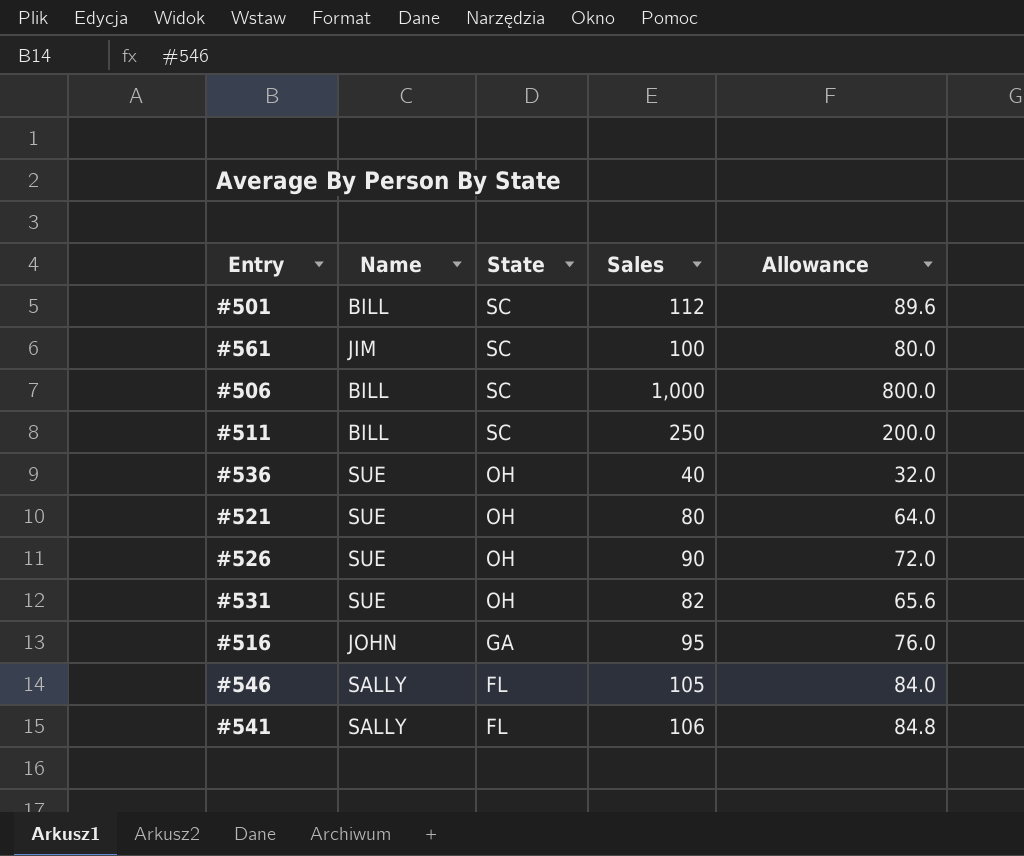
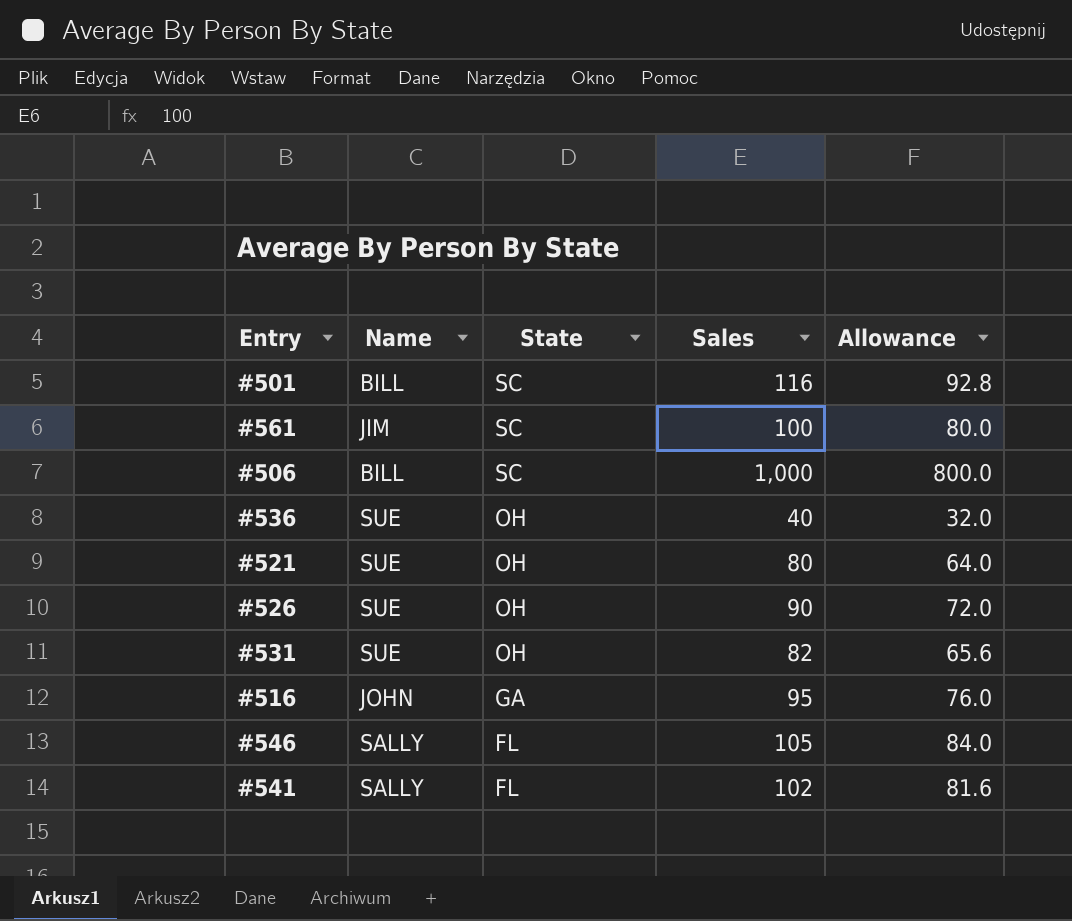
row #511: BILL | SC | 250 | 200.0 -> none
#501 | Sales: 112 -> 116
#501 | Allowance: 89.6 -> 92.8
#541 | Sales: 106 -> 102
#541 | Allowance: 84.8 -> 81.6

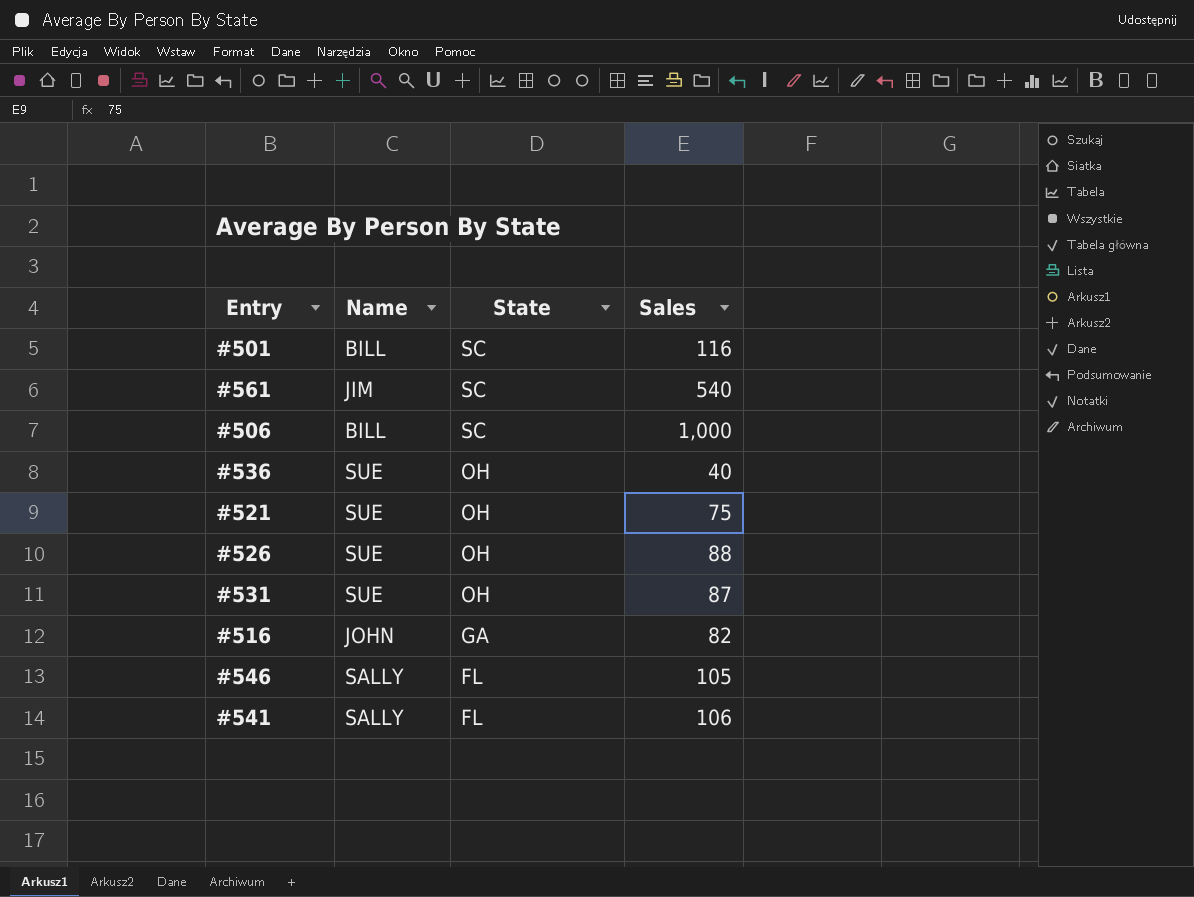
column Allowance | formula: [Sales] * 0.8 -> none
#561 | Sales: 100 -> 540
#521 | Sales: 80 -> 75
#526 | Sales: 90 -> 88
#531 | Sales: 82 -> 87
#516 | Sales: 95 -> 82
#541 | Sales: 102 -> 106

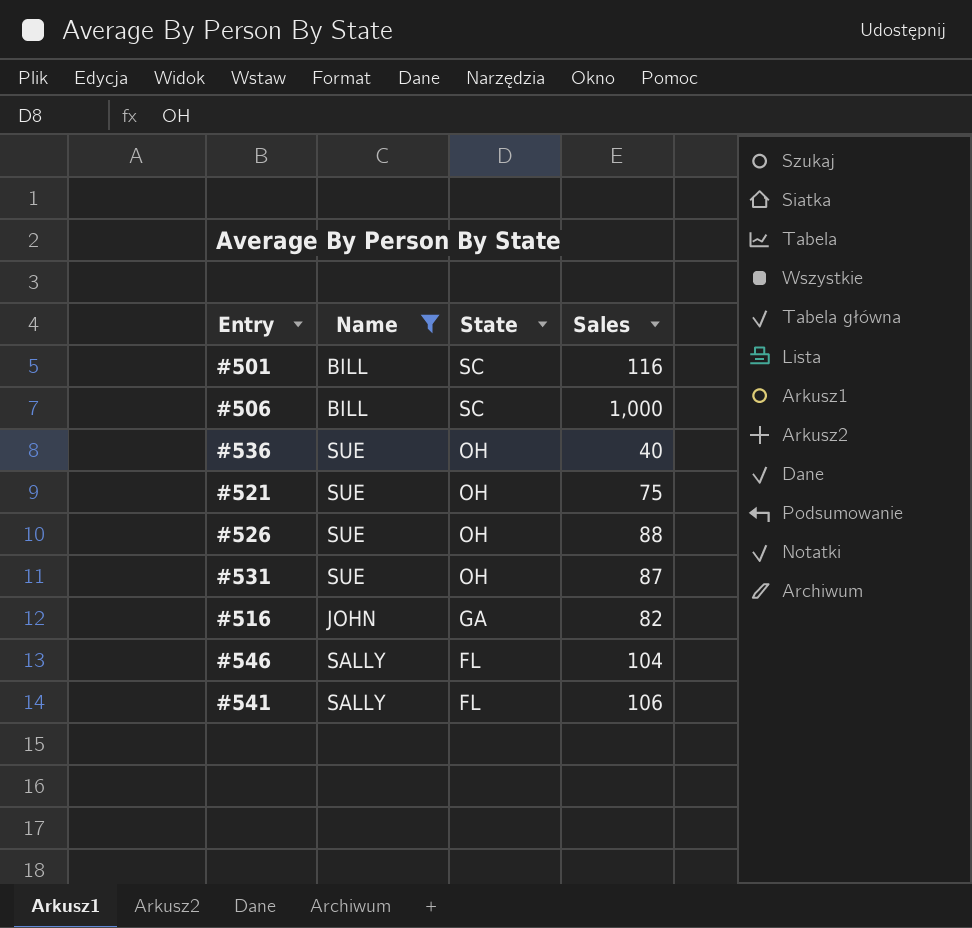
filter: none -> Name != JIM
#546 | Sales: 105 -> 104

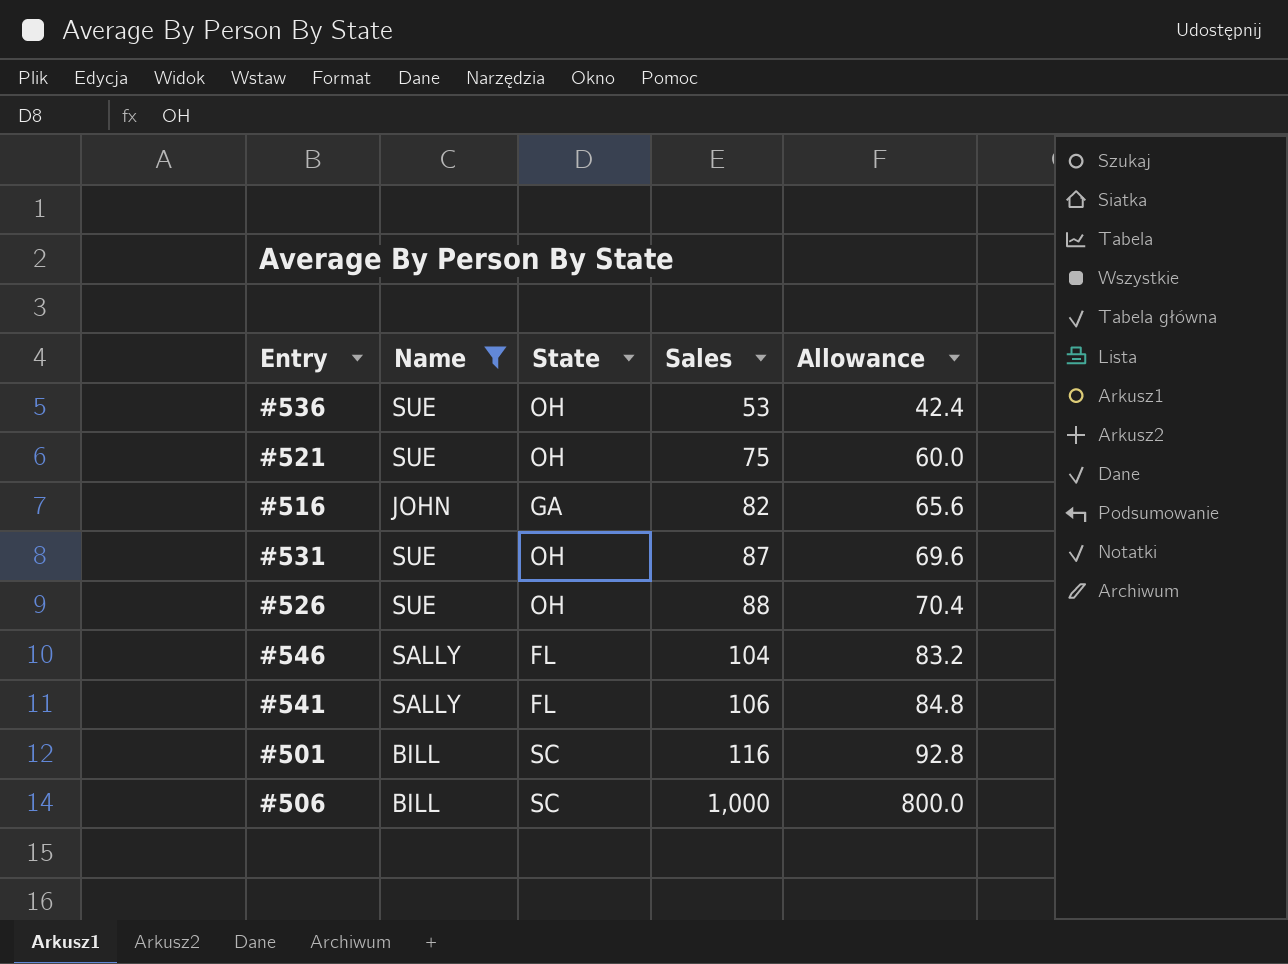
row order: State descending -> Sales ascending
column Allowance | formula: none -> [Sales] * 0.8
#536 | Sales: 40 -> 53

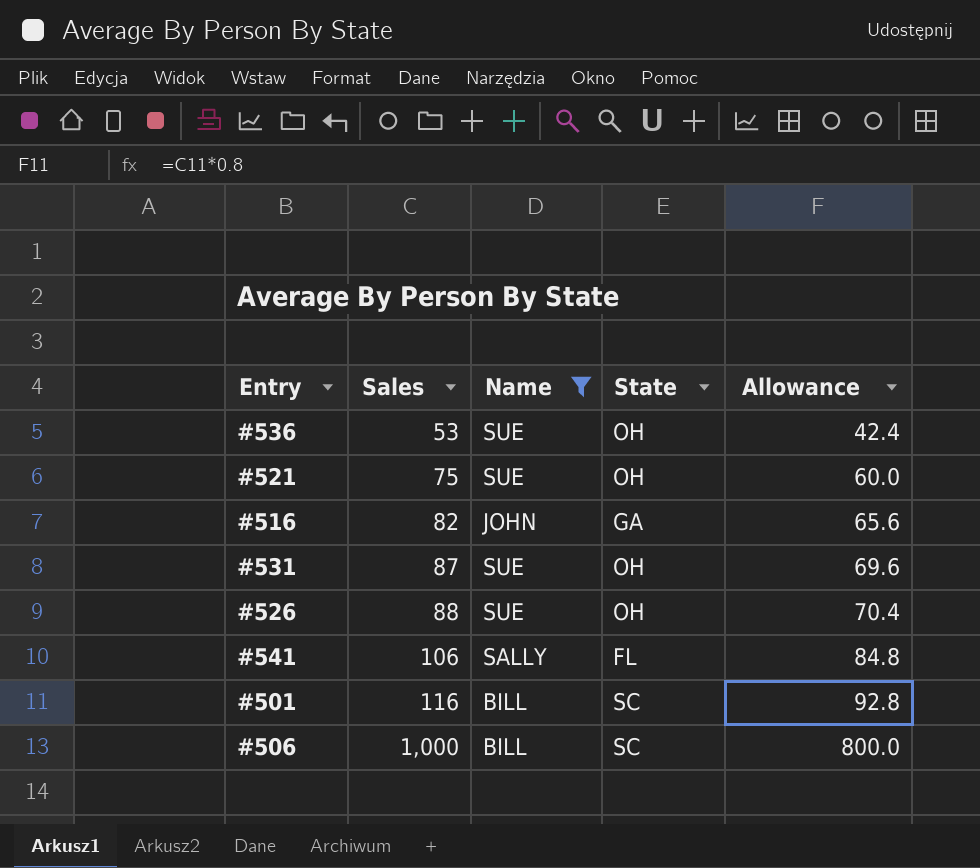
column Sales | position: 4 -> 2
row #546: SALLY | FL | 104 | 83.2 -> none

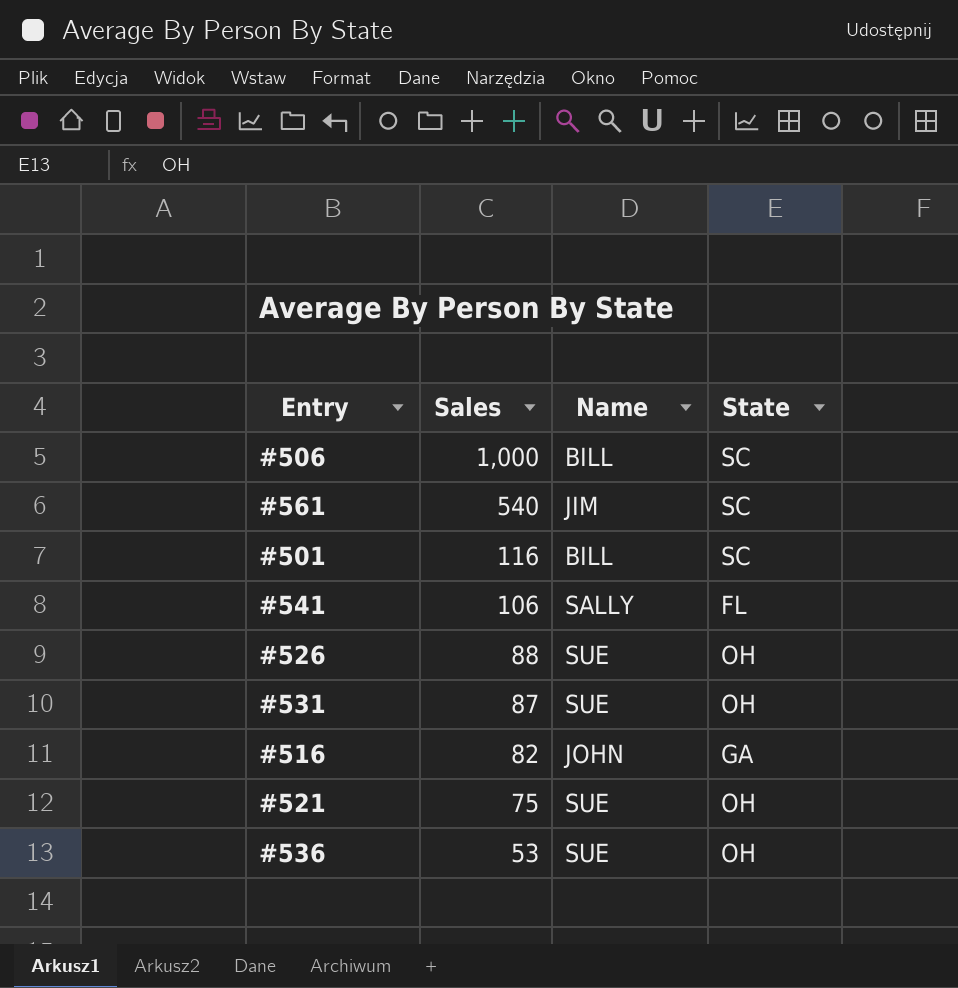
filter: Name != JIM -> none
row order: Sales ascending -> Sales descending
column Allowance | formula: [Sales] * 0.8 -> none

